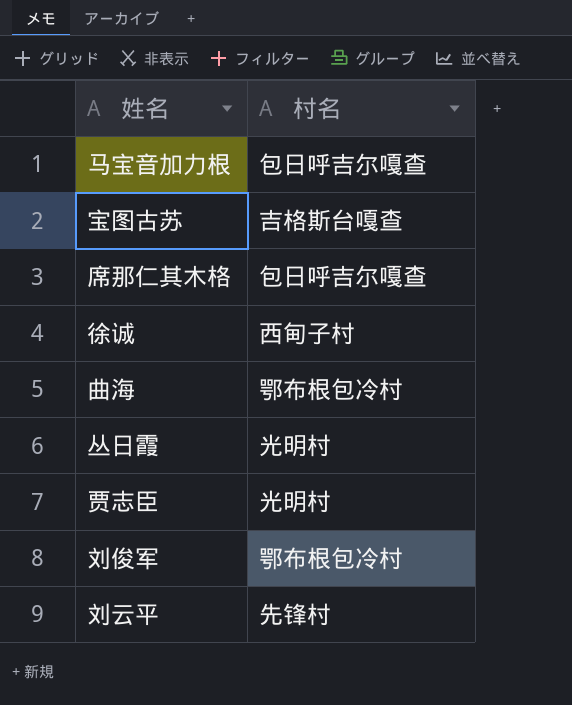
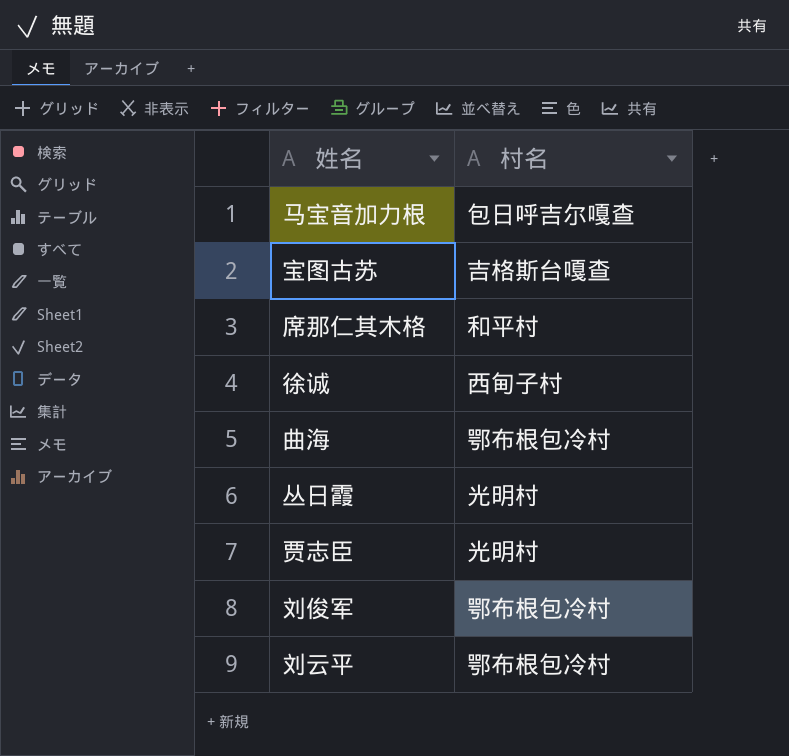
席那仁其木格 | 村名: 包日呼吉尔嘎查 -> 和平村
刘云平 | 村名: 先锋村 -> 鄂布根包冷村

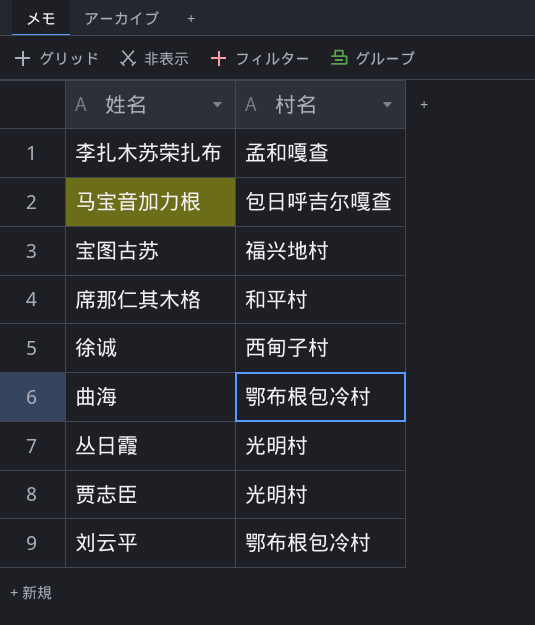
row 刘俊军: 鄂布根包冷村 -> none
row 李扎木苏荣扎布: none -> 孟和嘎查
宝图古苏 | 村名: 吉格斯台嘎查 -> 福兴地村

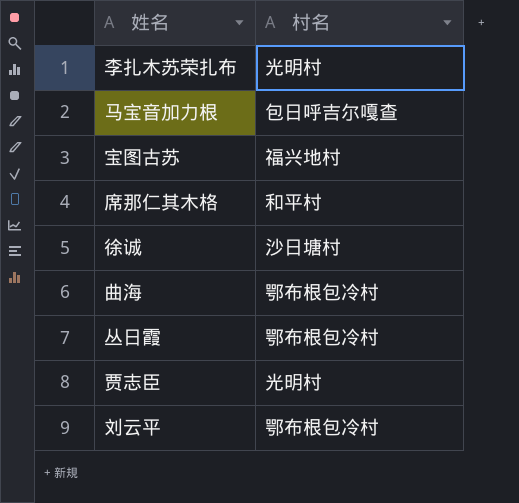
李扎木苏荣扎布 | 村名: 孟和嘎查 -> 光明村
徐诚 | 村名: 西甸子村 -> 沙日塘村
丛日霞 | 村名: 光明村 -> 鄂布根包冷村

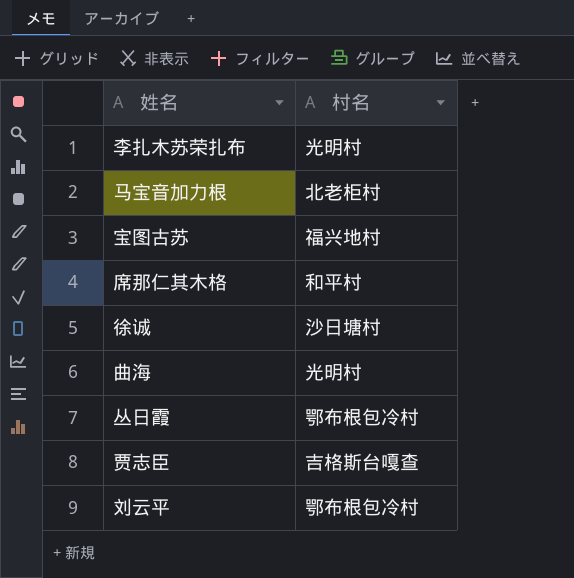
马宝音加力根 | 村名: 包日呼吉尔嘎查 -> 北老柜村
曲海 | 村名: 鄂布根包冷村 -> 光明村
贾志臣 | 村名: 光明村 -> 吉格斯台嘎查

